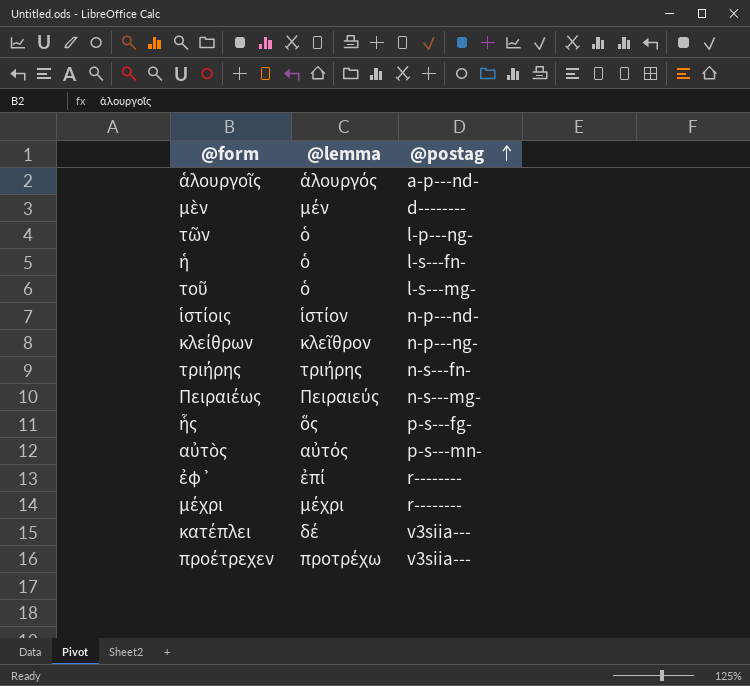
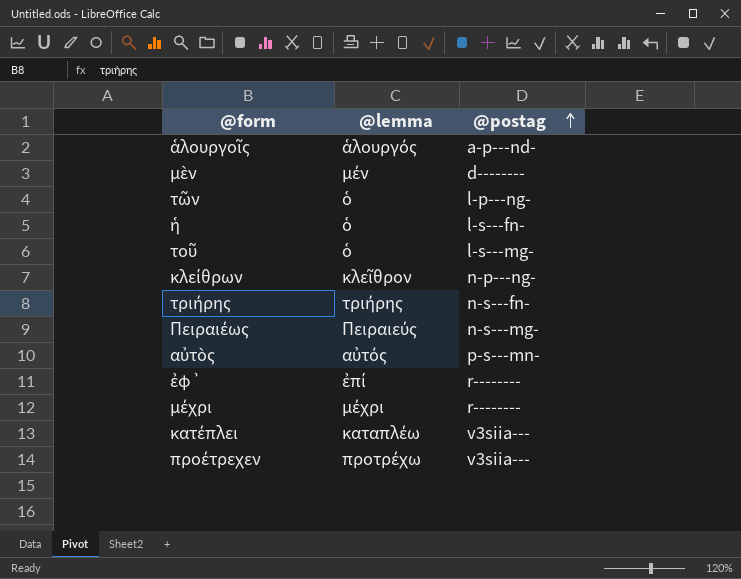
row ἱστίοις: ἱστίον | n-p---nd- -> none
row ἧς: ὅς | p-s---fg- -> none
κατέπλει | @lemma: δέ -> καταπλέω

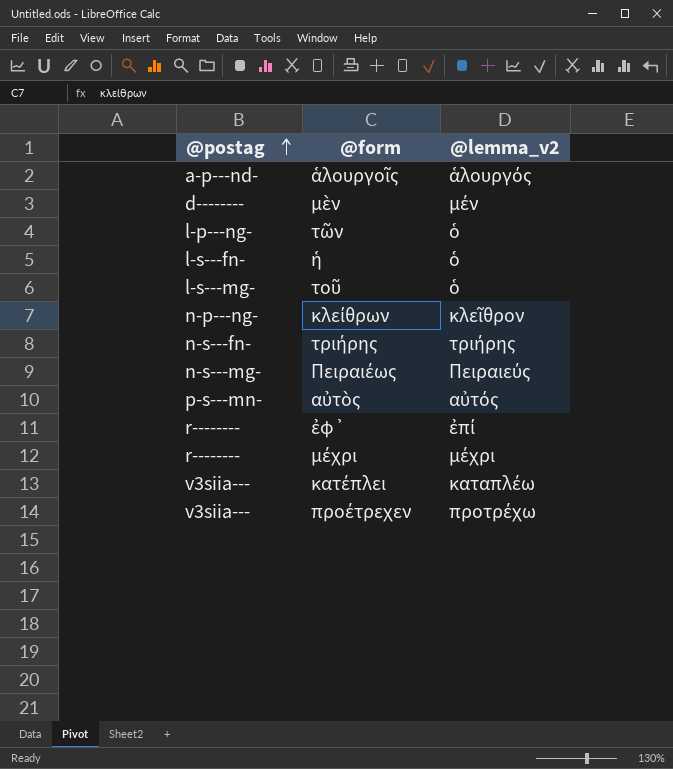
column @postag | position: 3 -> 1
column name: @lemma -> @lemma_v2

